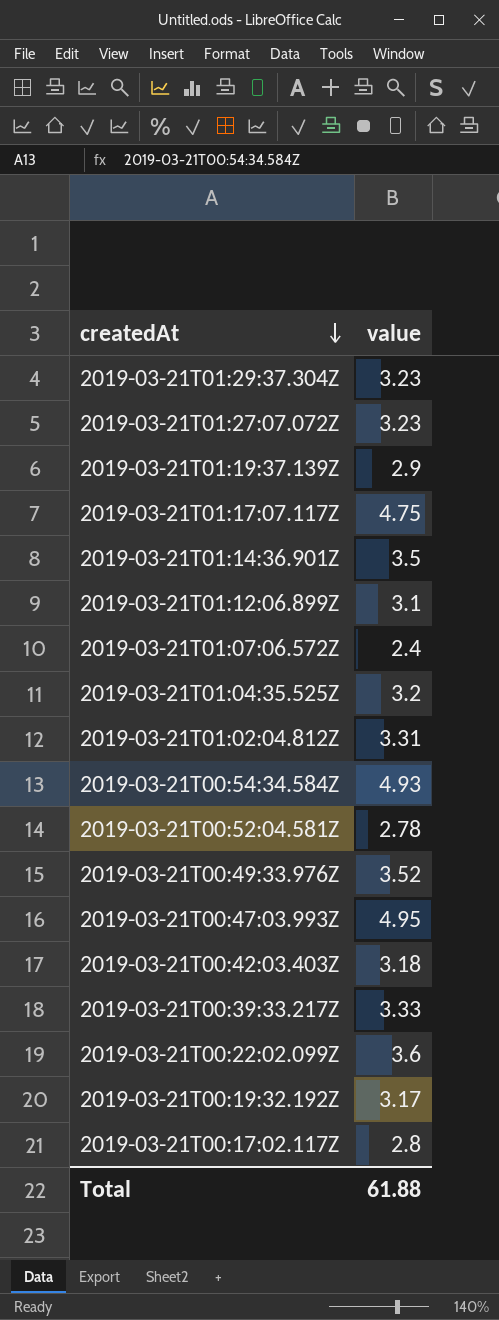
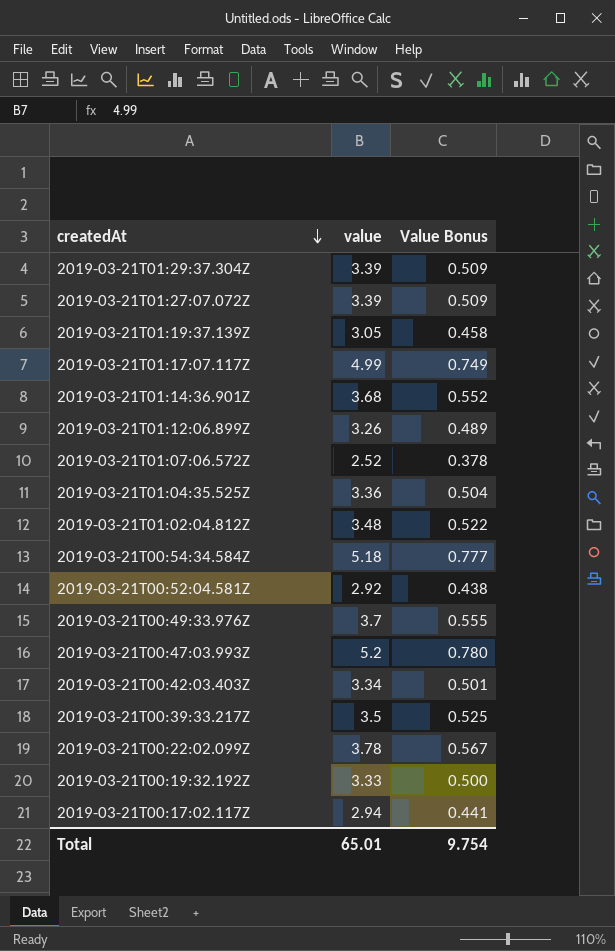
column Value Bonus | formula: none -> [value] * 0.15
2019-03-21T01:29:37.304Z | value: 3.23 -> 3.39
2019-03-21T01:27:07.072Z | value: 3.23 -> 3.39
2019-03-21T01:19:37.139Z | value: 2.9 -> 3.05
2019-03-21T01:17:07.117Z | value: 4.75 -> 4.99
2019-03-21T01:14:36.901Z | value: 3.5 -> 3.68
2019-03-21T01:12:06.899Z | value: 3.1 -> 3.26
2019-03-21T01:07:06.572Z | value: 2.4 -> 2.52
2019-03-21T01:04:35.525Z | value: 3.2 -> 3.36
2019-03-21T01:02:04.812Z | value: 3.31 -> 3.48
2019-03-21T00:54:34.584Z | value: 4.93 -> 5.18
2019-03-21T00:52:04.581Z | value: 2.78 -> 2.92
2019-03-21T00:49:33.976Z | value: 3.52 -> 3.7
2019-03-21T00:47:03.993Z | value: 4.95 -> 5.2
2019-03-21T00:42:03.403Z | value: 3.18 -> 3.34
2019-03-21T00:39:33.217Z | value: 3.33 -> 3.5
2019-03-21T00:22:02.099Z | value: 3.6 -> 3.78
2019-03-21T00:19:32.192Z | value: 3.17 -> 3.33
2019-03-21T00:17:02.117Z | value: 2.8 -> 2.94
Total | value: 61.88 -> 65.01

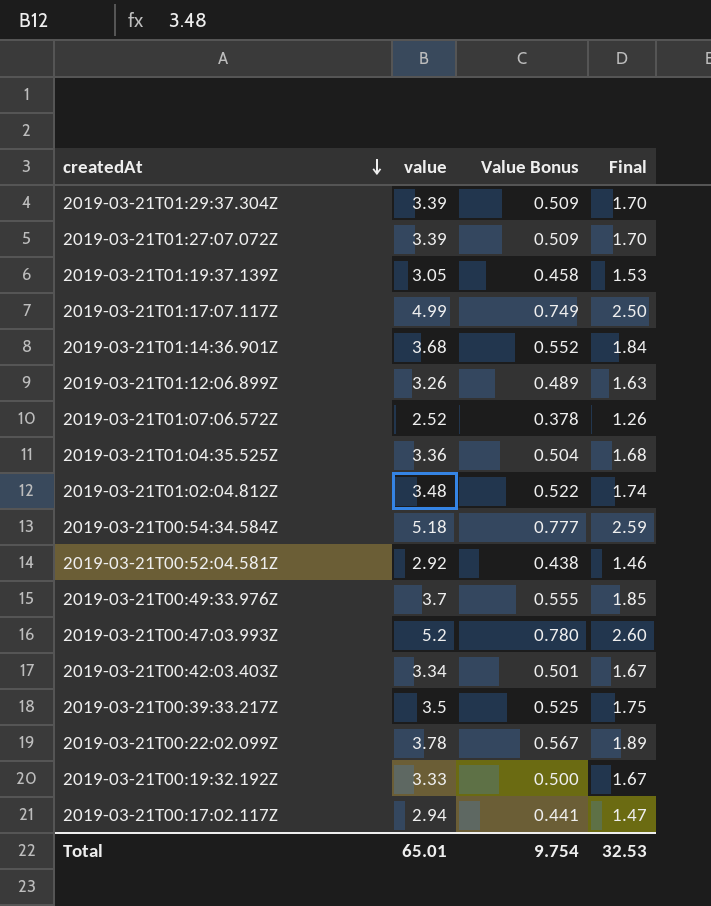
column Final | formula: none -> [value] * 0.5

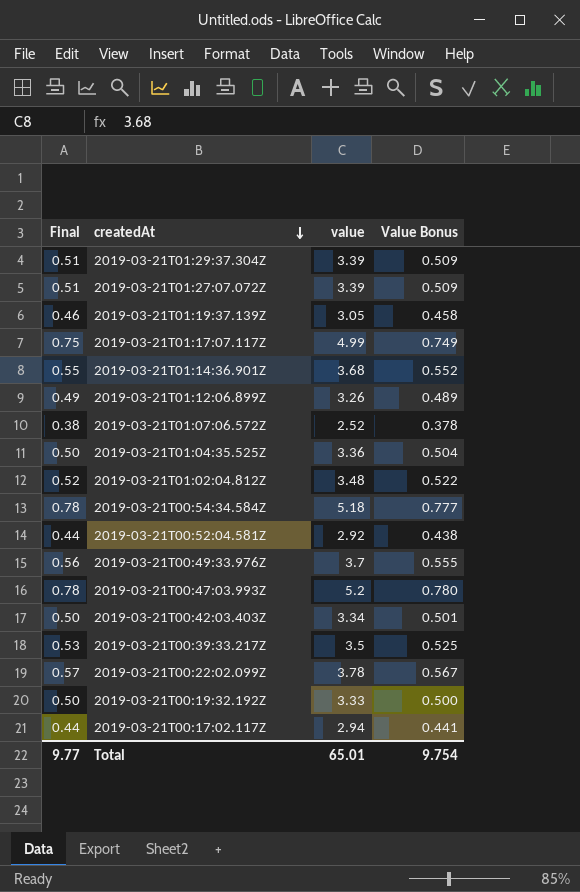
column Final | formula: [value] * 0.5 -> [value] * 0.15
column Final | position: 4 -> 1
Total | Final: 32.53 -> 9.77

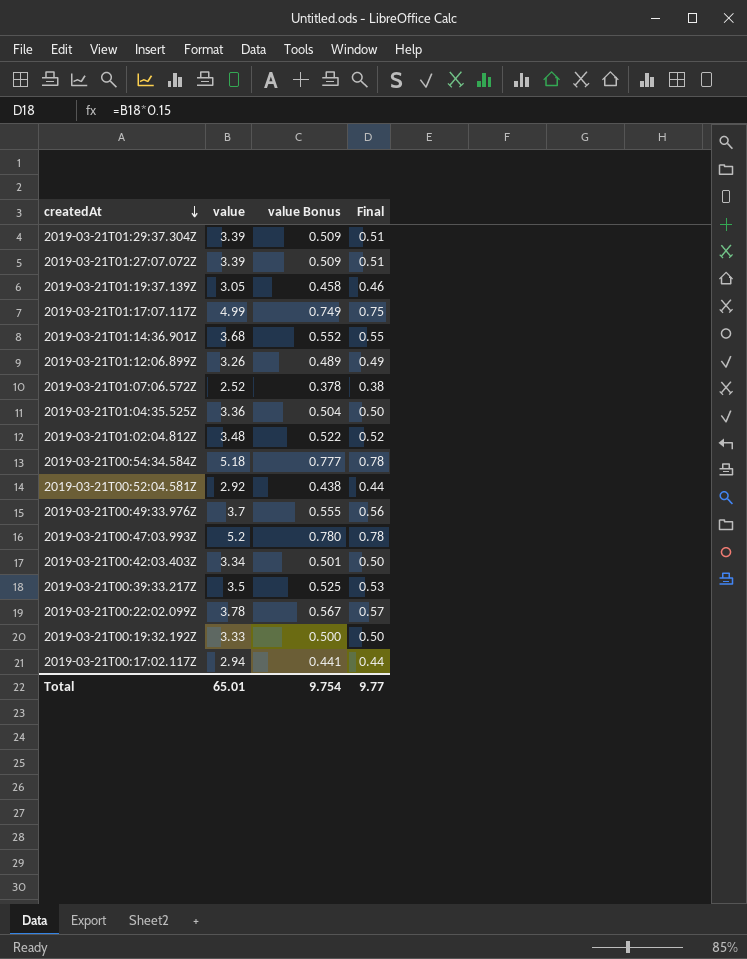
column name: Value Bonus -> value Bonus
column Final | position: 1 -> 4

